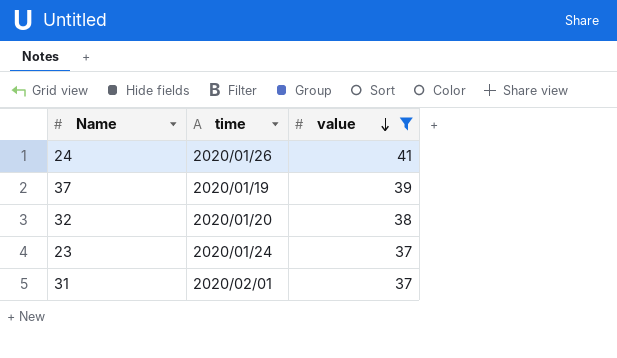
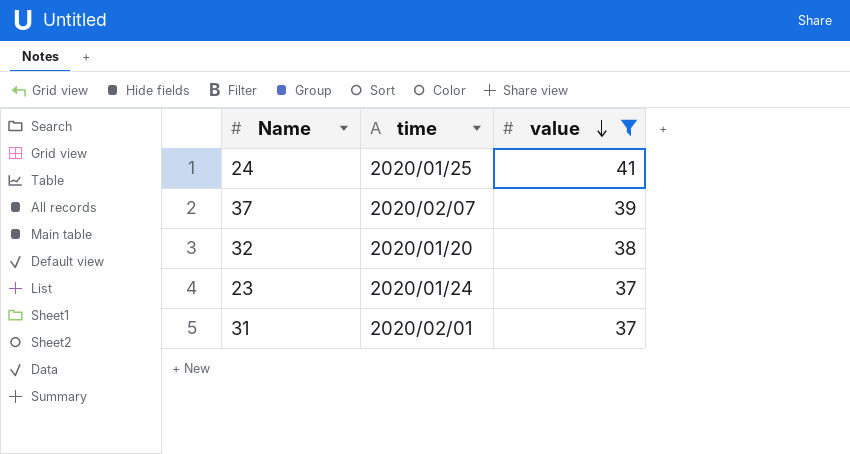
24 | time: 2020/01/26 -> 2020/01/25
37 | time: 2020/01/19 -> 2020/02/07

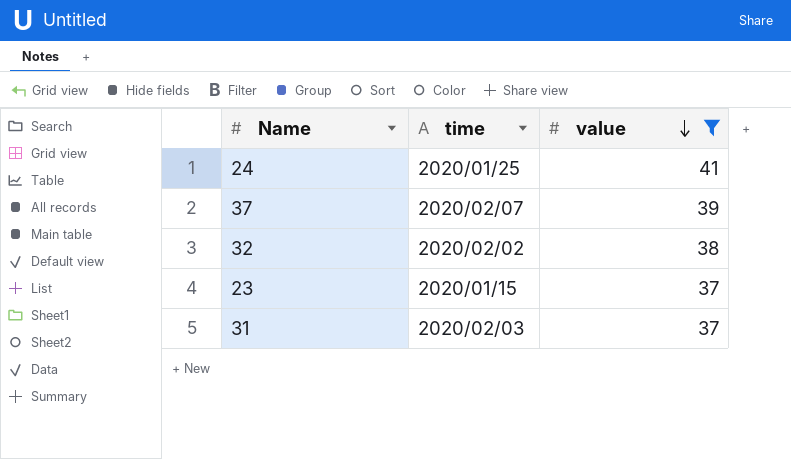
32 | time: 2020/01/20 -> 2020/02/02
23 | time: 2020/01/24 -> 2020/01/15
31 | time: 2020/02/01 -> 2020/02/03

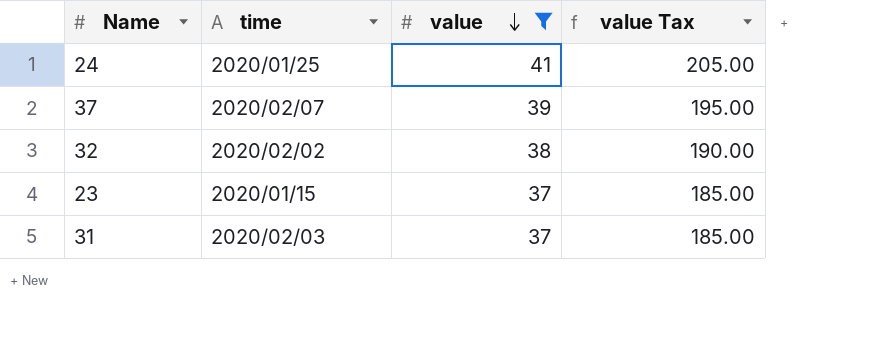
column value Tax | formula: none -> [value] * 5

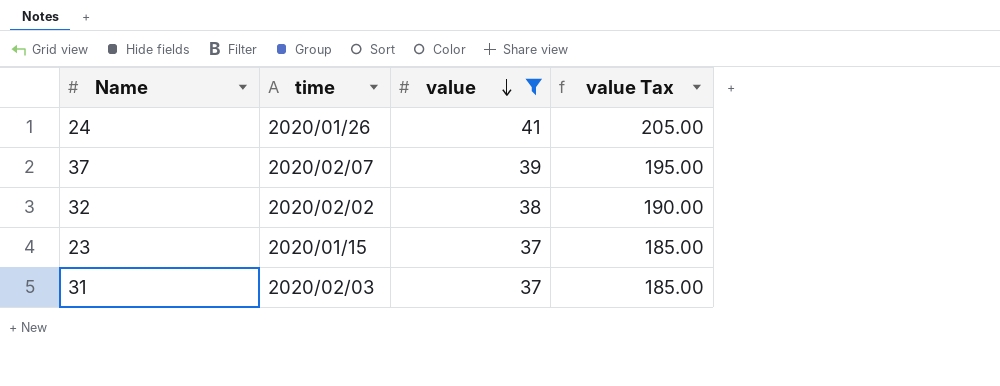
24 | time: 2020/01/25 -> 2020/01/26

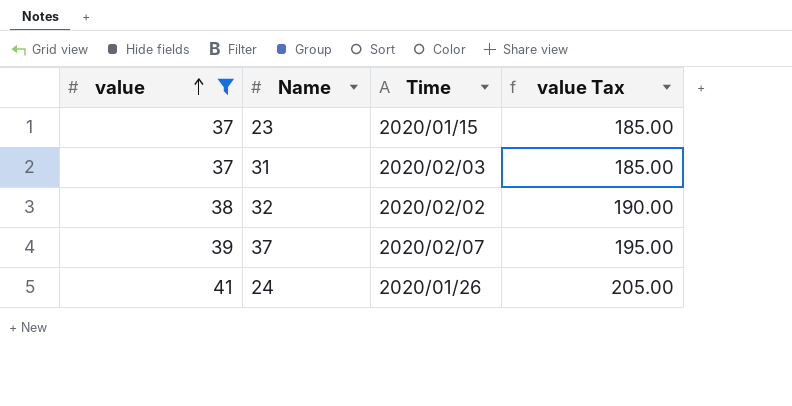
row order: value descending -> value ascending
column value | position: 3 -> 1
column name: time -> Time

